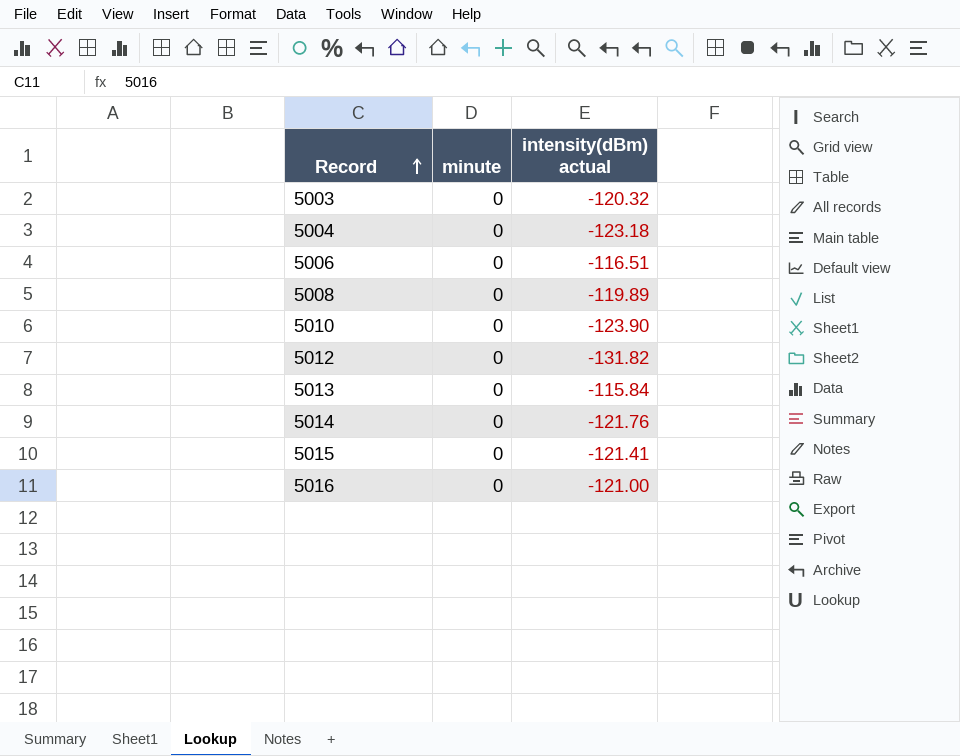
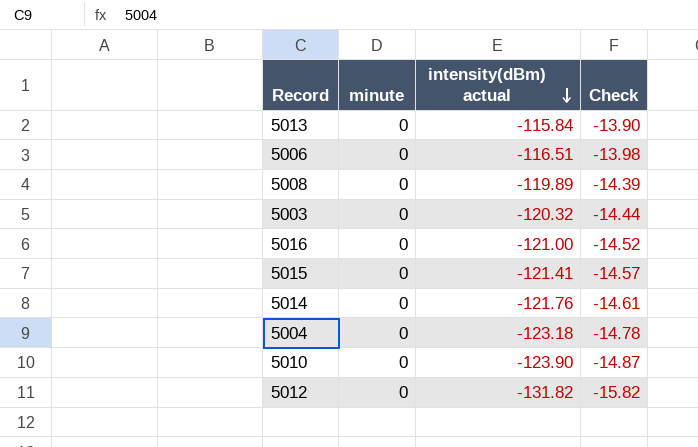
row order: Record ascending -> intensity(dBm) actual descending
column Check | formula: none -> [intensity(dBm) actual] * 0.12

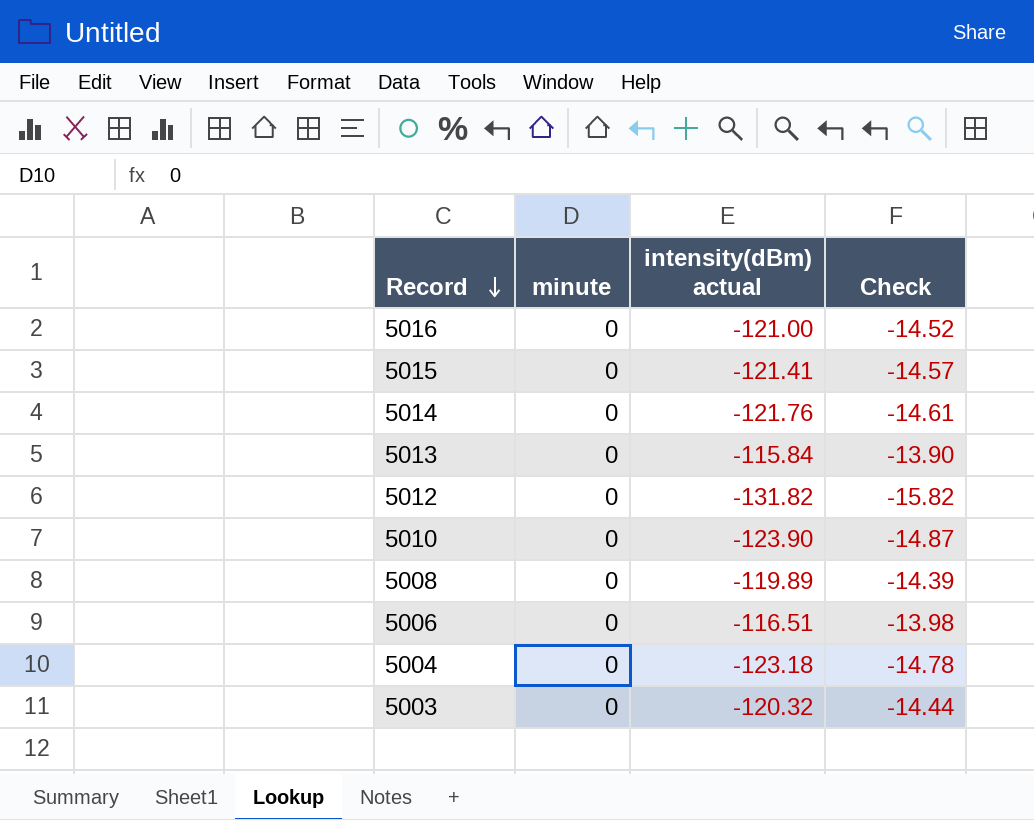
row order: intensity(dBm) actual descending -> Record descending

